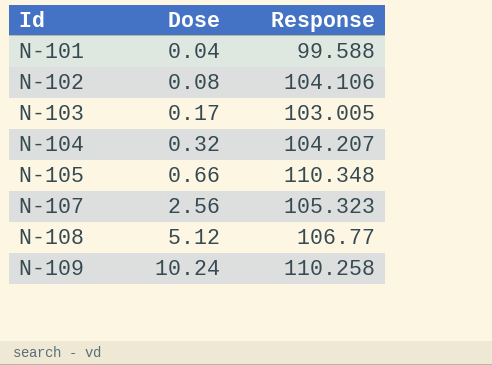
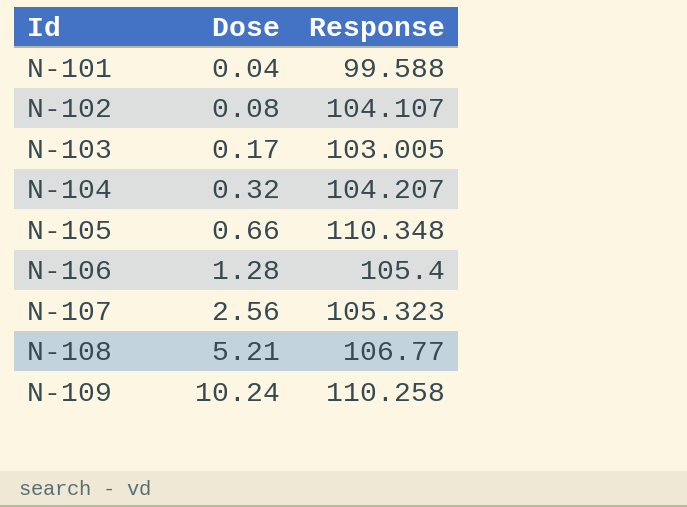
N-102 | Response: 104.106 -> 104.107
row N-106: none -> 1.28 | 105.4
N-108 | Dose: 5.12 -> 5.21

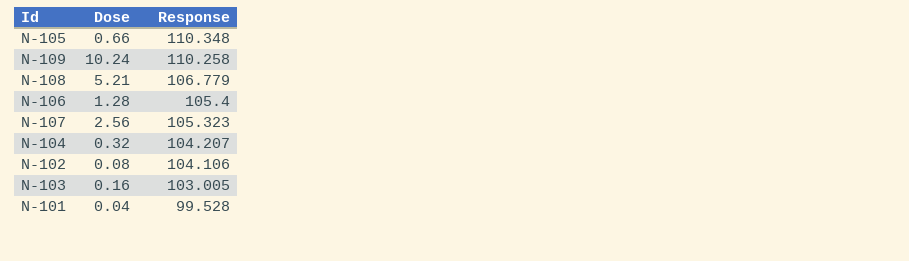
row order: Id ascending -> Response descending
N-108 | Response: 106.77 -> 106.779
N-102 | Response: 104.107 -> 104.106
N-103 | Dose: 0.17 -> 0.16
N-101 | Response: 99.588 -> 99.528

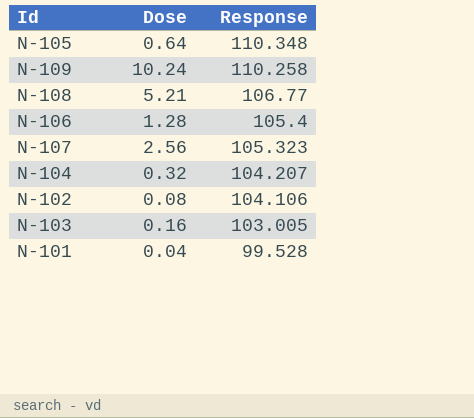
N-105 | Dose: 0.66 -> 0.64
N-108 | Response: 106.779 -> 106.77

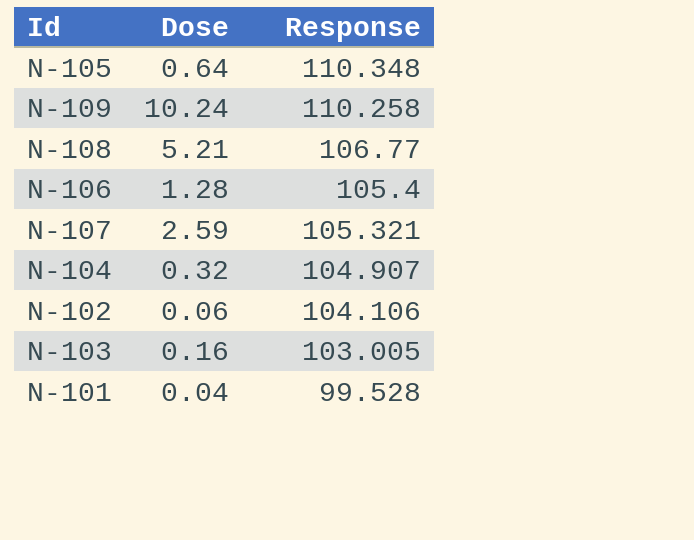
N-107 | Dose: 2.56 -> 2.59
N-107 | Response: 105.323 -> 105.321
N-104 | Response: 104.207 -> 104.907
N-102 | Dose: 0.08 -> 0.06

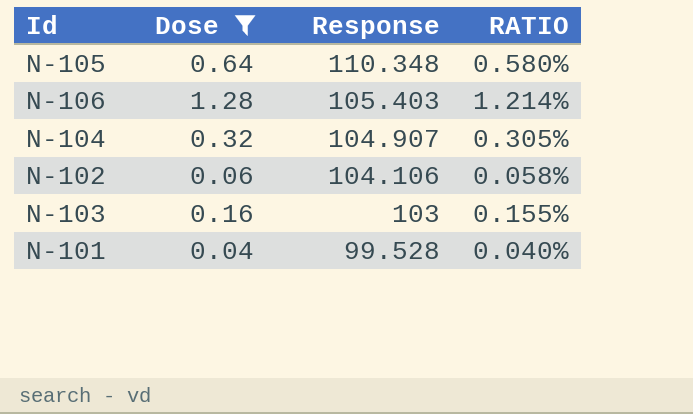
filter: none -> Dose <= 1.28
column RATIO | formula: none -> [Dose] / [Response]
N-106 | Response: 105.4 -> 105.403
N-103 | Response: 103.005 -> 103

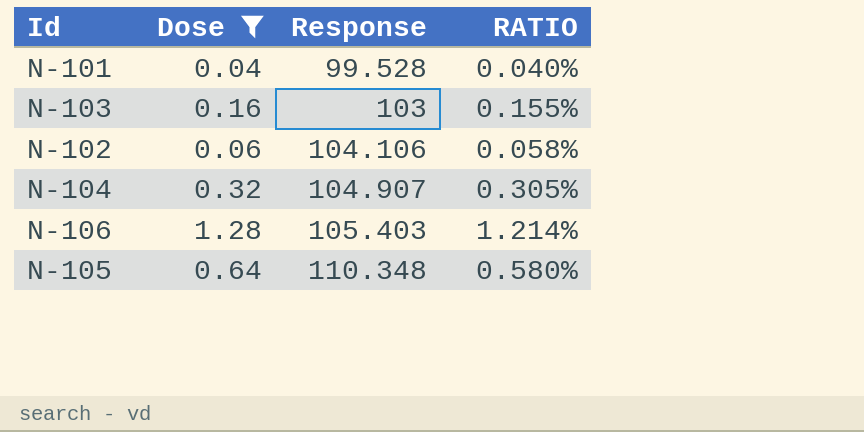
row order: Response descending -> Response ascending

